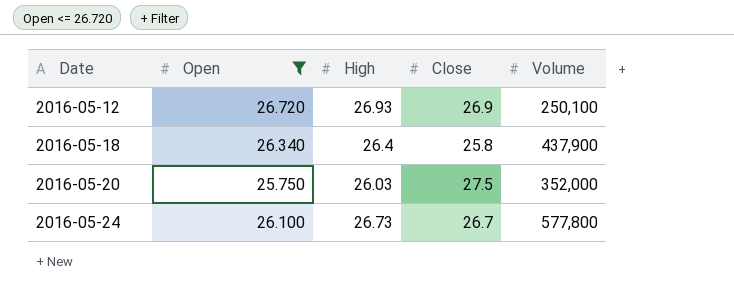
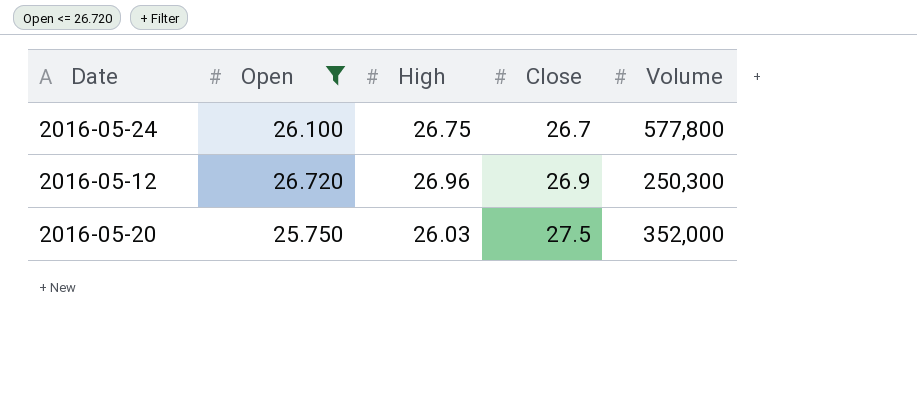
row order: Date ascending -> Close ascending
row 2016-05-18: 26.340 | 26.4 | 25.8 | 437,900 -> none
2016-05-24 | High: 26.73 -> 26.75
2016-05-12 | High: 26.93 -> 26.96
2016-05-12 | Volume: 250,100 -> 250,300

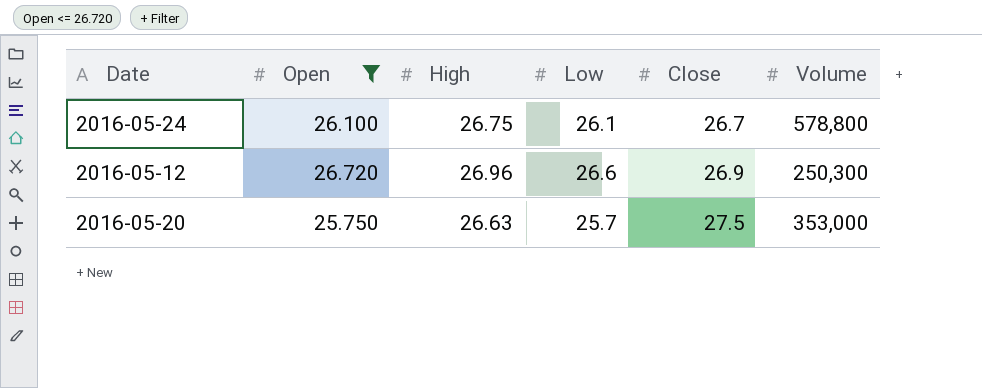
column Low | position: none -> 4
2016-05-24 | Volume: 577,800 -> 578,800
2016-05-20 | High: 26.03 -> 26.63
2016-05-20 | Volume: 352,000 -> 353,000

